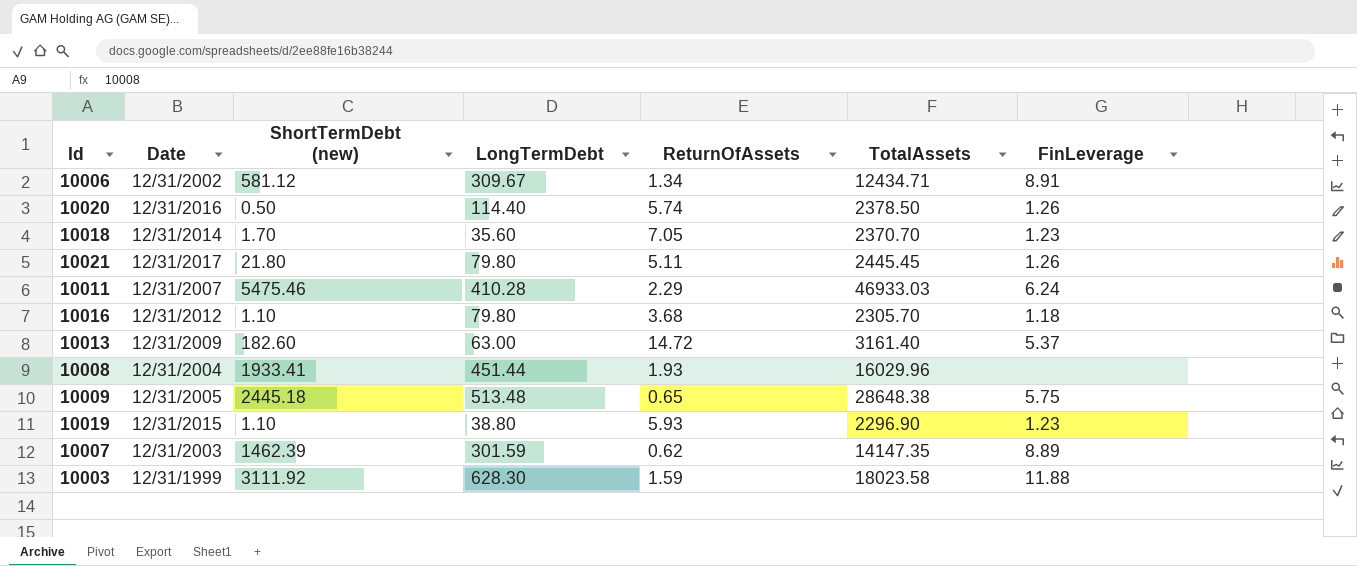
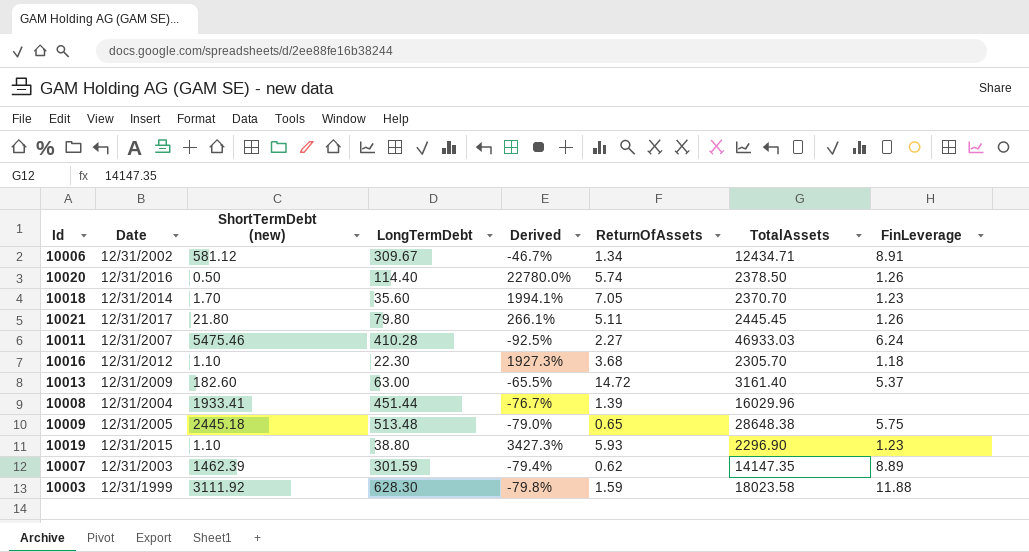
column Derived | formula: none -> ([LongTermDebt] - [ShortTermDebt (new)]) / [ShortTermDebt (new)]
10011 | ReturnOfAssets: 2.29 -> 2.27
10016 | LongTermDebt: 79.80 -> 22.30
10008 | ReturnOfAssets: 1.93 -> 1.39

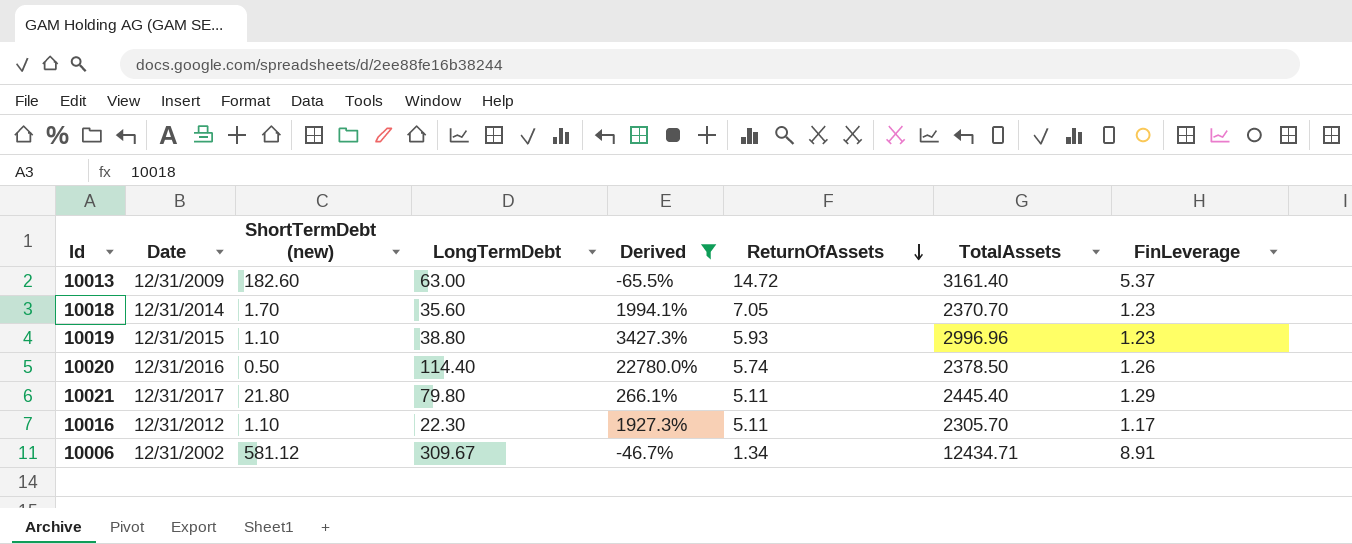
filter: none -> Derived >= -65.5%
row order: none -> ReturnOfAssets descending
10019 | TotalAssets: 2296.90 -> 2996.96
10021 | TotalAssets: 2445.45 -> 2445.40
10021 | FinLeverage: 1.26 -> 1.29
10016 | ReturnOfAssets: 3.68 -> 5.11
10016 | FinLeverage: 1.18 -> 1.17

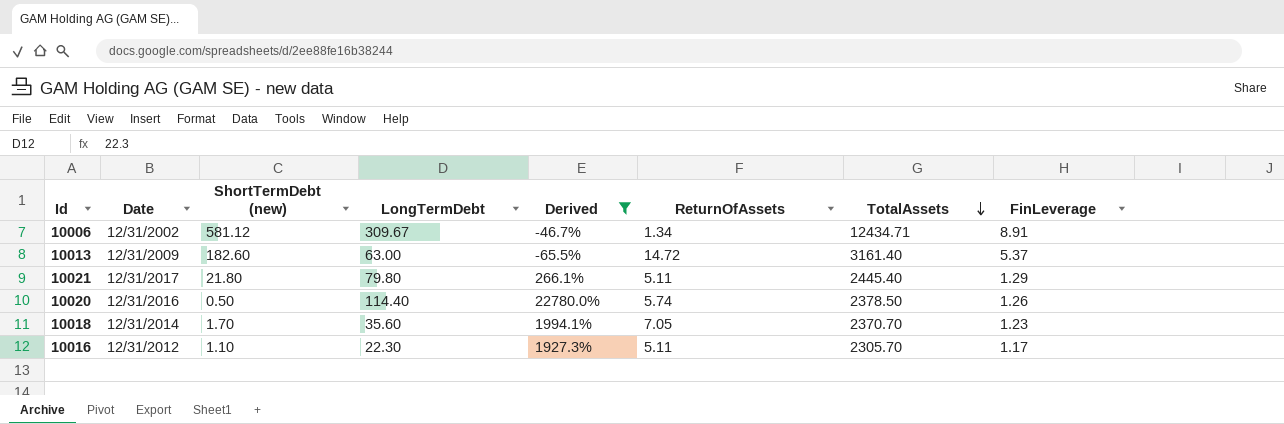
row order: ReturnOfAssets descending -> TotalAssets descending
row 10019: 12/31/2015 | 1.10 | 38.80 | 3427.3% | 5.93 | 2996.96 | 1.23 -> none

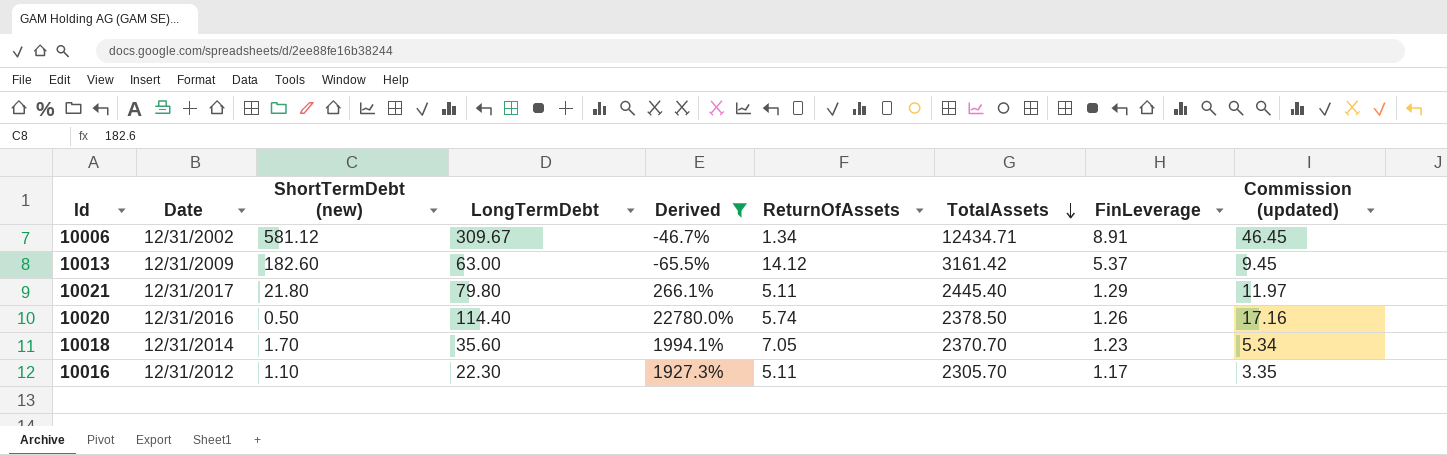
column Commission (updated) | formula: none -> [LongTermDebt] * 0.15
10013 | ReturnOfAssets: 14.72 -> 14.12
10013 | TotalAssets: 3161.40 -> 3161.42

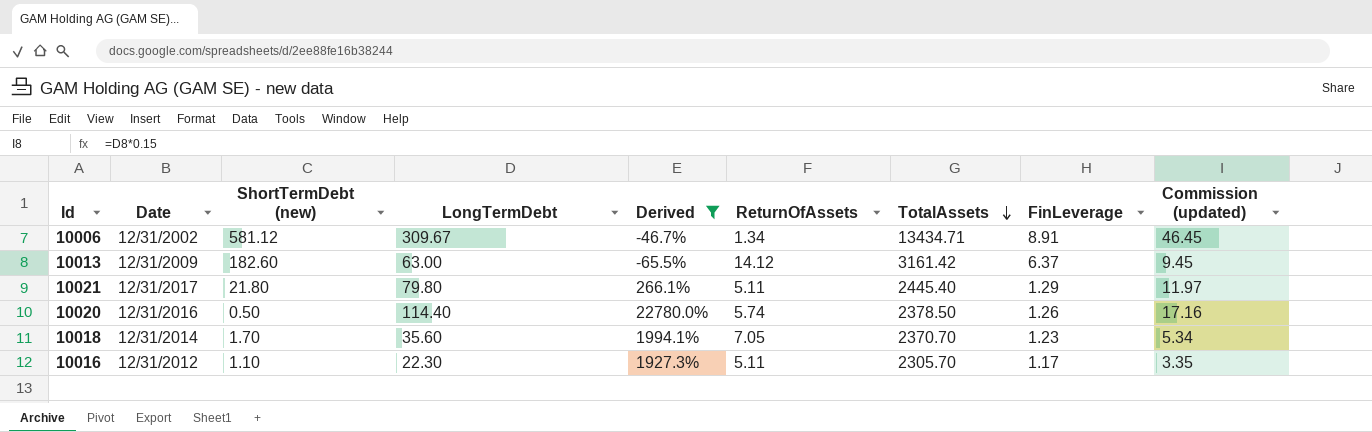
10006 | TotalAssets: 12434.71 -> 13434.71
10013 | FinLeverage: 5.37 -> 6.37

